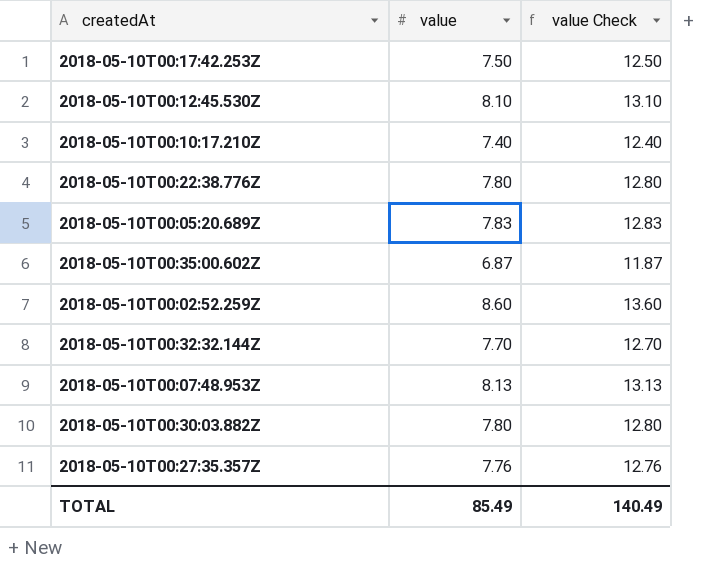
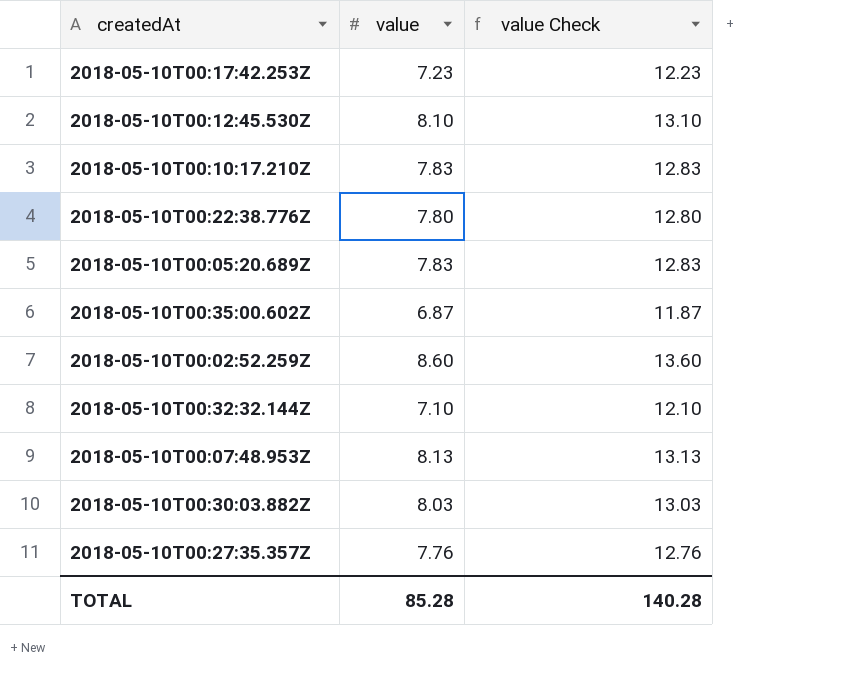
2018-05-10T00:17:42.253Z | value: 7.50 -> 7.23
2018-05-10T00:17:42.253Z | value Check: 12.50 -> 12.23
2018-05-10T00:10:17.210Z | value: 7.40 -> 7.83
2018-05-10T00:10:17.210Z | value Check: 12.40 -> 12.83
2018-05-10T00:32:32.144Z | value: 7.70 -> 7.10
2018-05-10T00:32:32.144Z | value Check: 12.70 -> 12.10
2018-05-10T00:30:03.882Z | value: 7.80 -> 8.03
2018-05-10T00:30:03.882Z | value Check: 12.80 -> 13.03
TOTAL | value: 85.49 -> 85.28
TOTAL | value Check: 140.49 -> 140.28

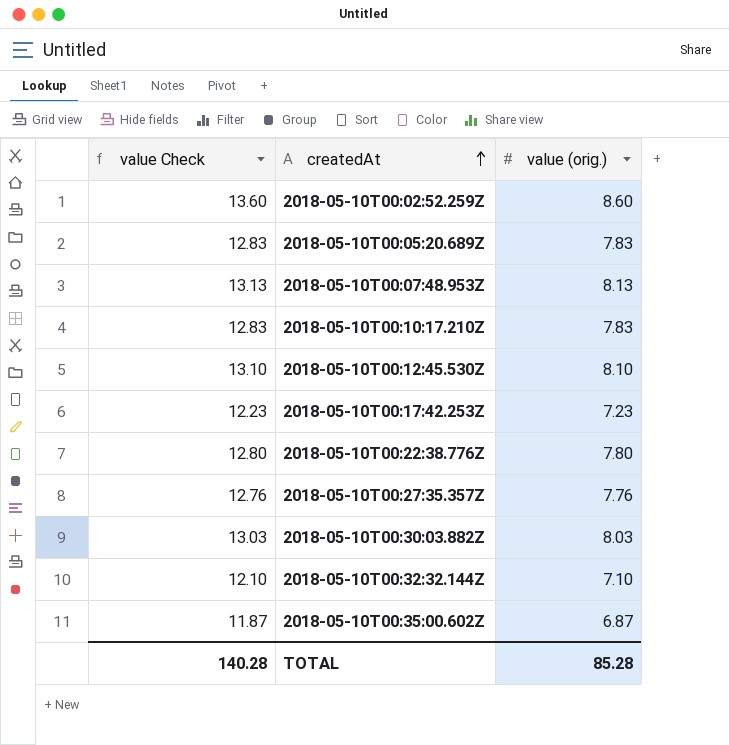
row order: none -> createdAt ascending
column value Check | position: 3 -> 1
column name: value -> value (orig.)

